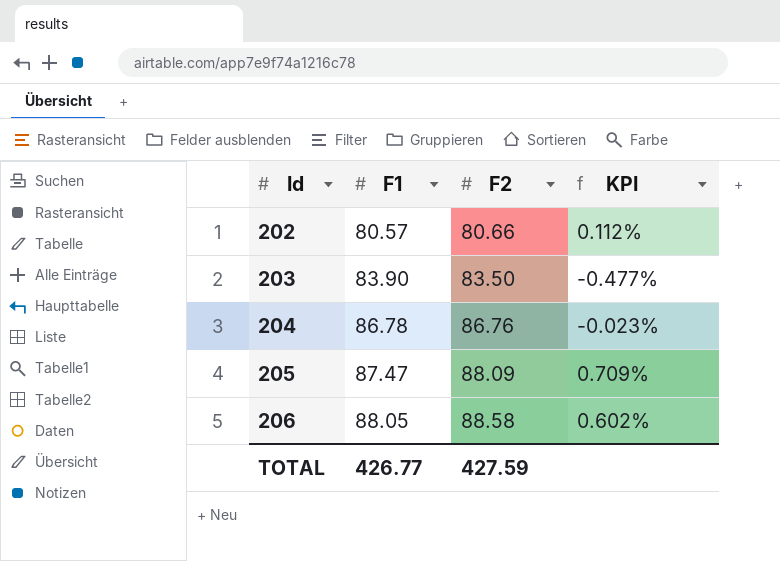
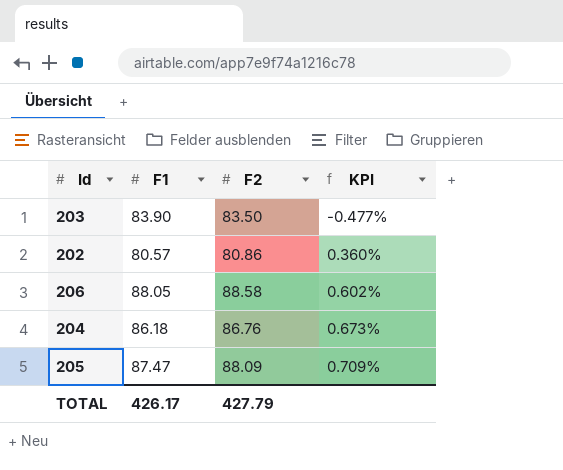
row order: Id ascending -> KPI ascending
202 | F2: 80.66 -> 80.86
202 | KPI: 0.112% -> 0.360%
204 | F1: 86.78 -> 86.18
204 | KPI: -0.023% -> 0.673%
TOTAL | F1: 426.77 -> 426.17
TOTAL | F2: 427.59 -> 427.79

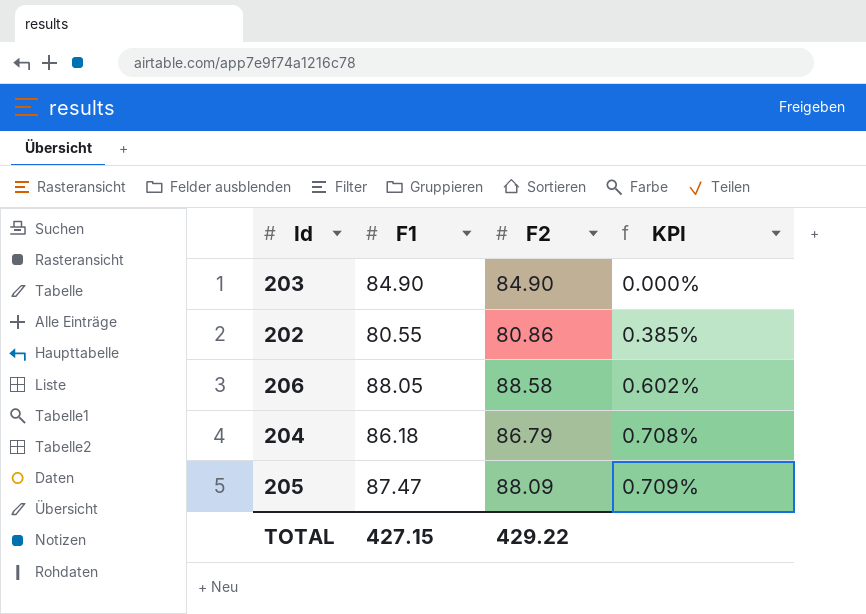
203 | F1: 83.90 -> 84.90
203 | F2: 83.50 -> 84.90
203 | KPI: -0.477% -> 0.000%
202 | F1: 80.57 -> 80.55
202 | KPI: 0.360% -> 0.385%
204 | F2: 86.76 -> 86.79
204 | KPI: 0.673% -> 0.708%
TOTAL | F1: 426.17 -> 427.15
TOTAL | F2: 427.79 -> 429.22

